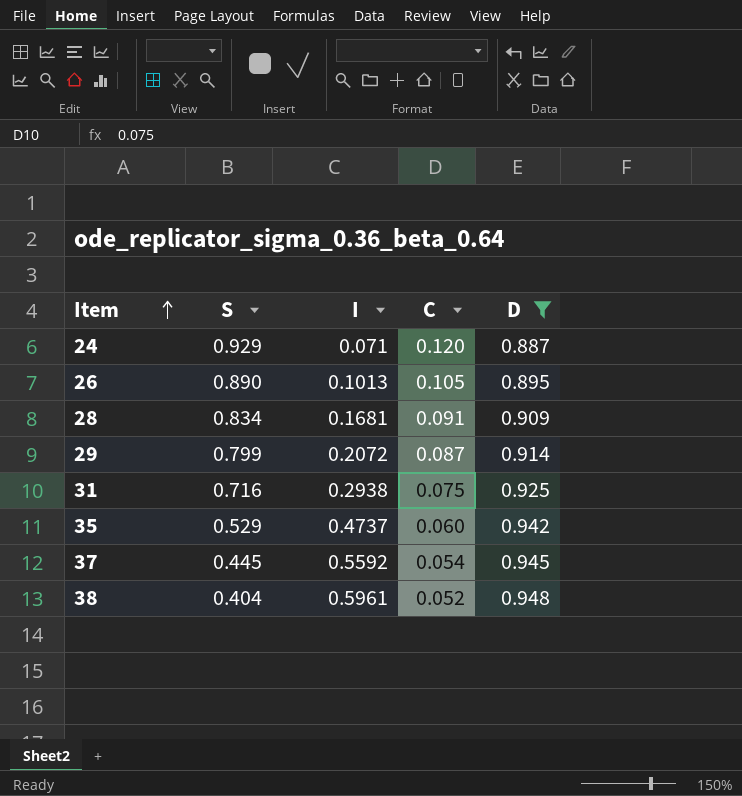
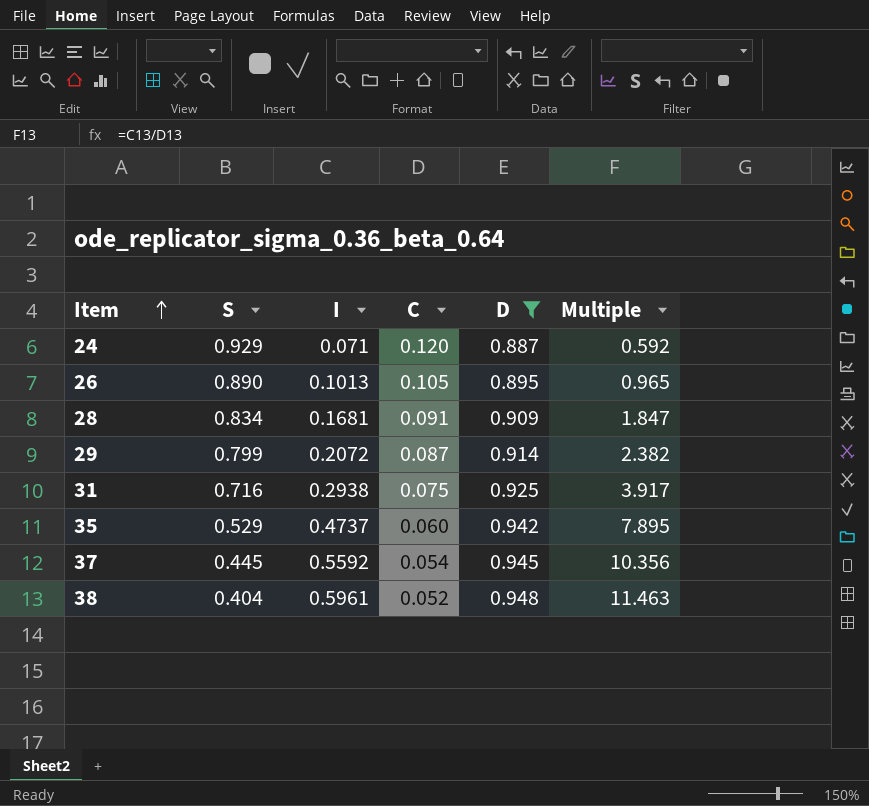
column Multiple | formula: none -> [I] / [C]

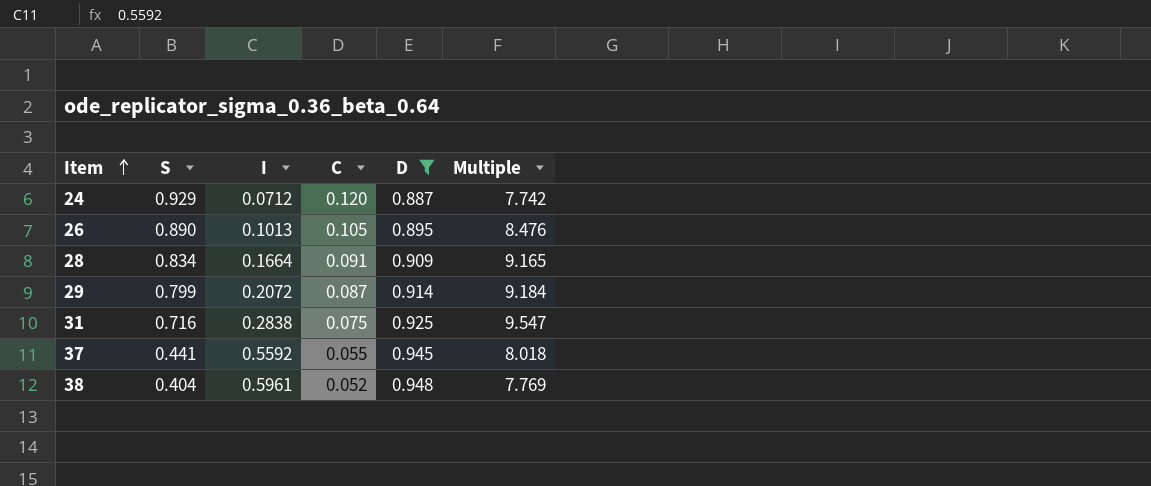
column Multiple | formula: [I] / [C] -> [S] / [C]
row 35: 0.529 | 0.4737 | 0.060 | 0.942 | 7.895 -> none
24 | I: 0.071 -> 0.0712
28 | I: 0.1681 -> 0.1664
31 | I: 0.2938 -> 0.2838
37 | S: 0.445 -> 0.441
37 | C: 0.054 -> 0.055

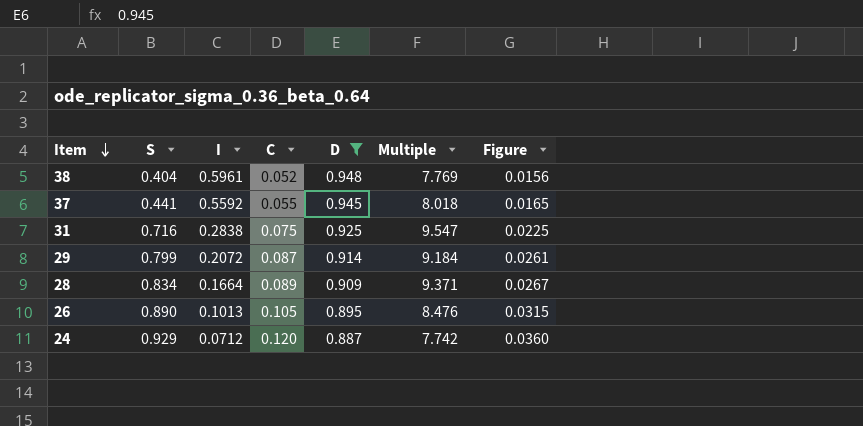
row order: Item ascending -> Item descending
column Figure | formula: none -> [C] * 0.3
28 | C: 0.091 -> 0.089
28 | Multiple: 9.165 -> 9.371

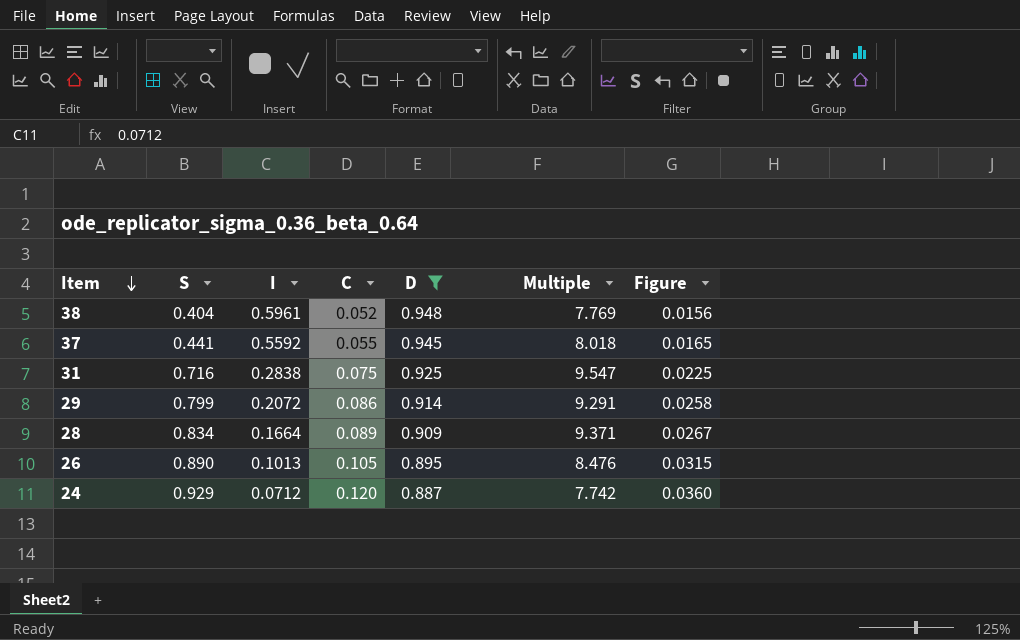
29 | C: 0.087 -> 0.086
29 | Multiple: 9.184 -> 9.291
29 | Figure: 0.0261 -> 0.0258

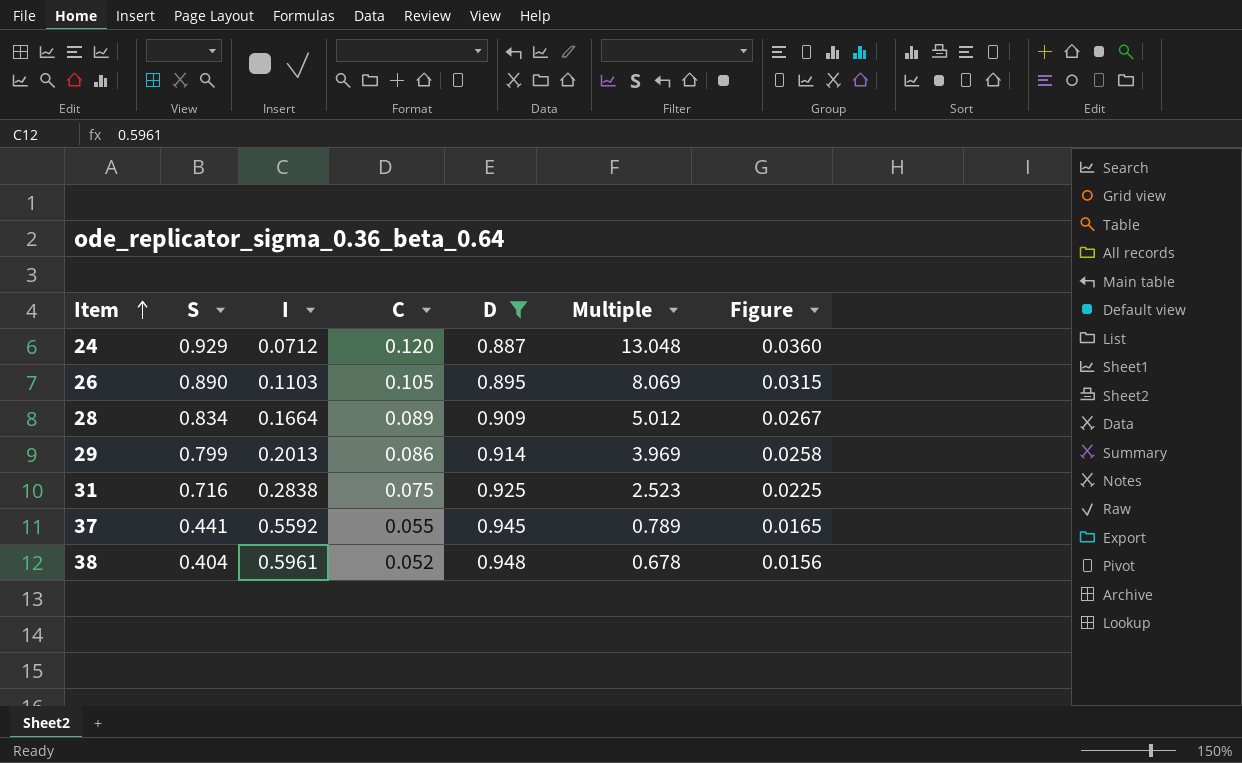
row order: Item descending -> Item ascending
column Multiple | formula: [S] / [C] -> [S] / [I]
26 | I: 0.1013 -> 0.1103
29 | I: 0.2072 -> 0.2013

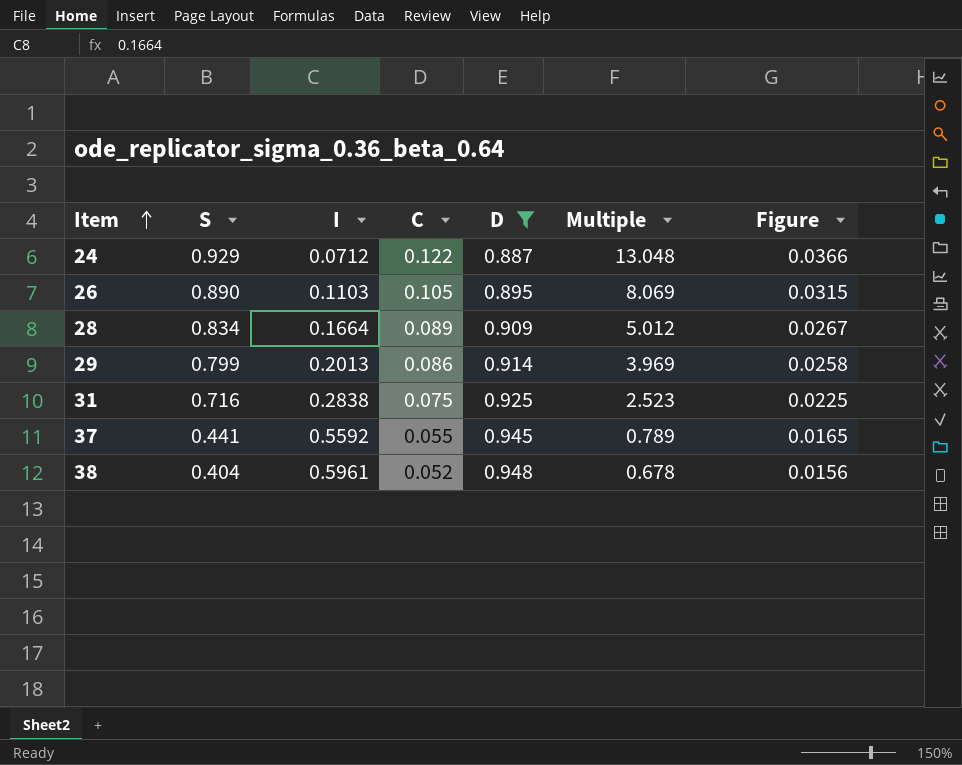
24 | C: 0.120 -> 0.122
24 | Figure: 0.0360 -> 0.0366

